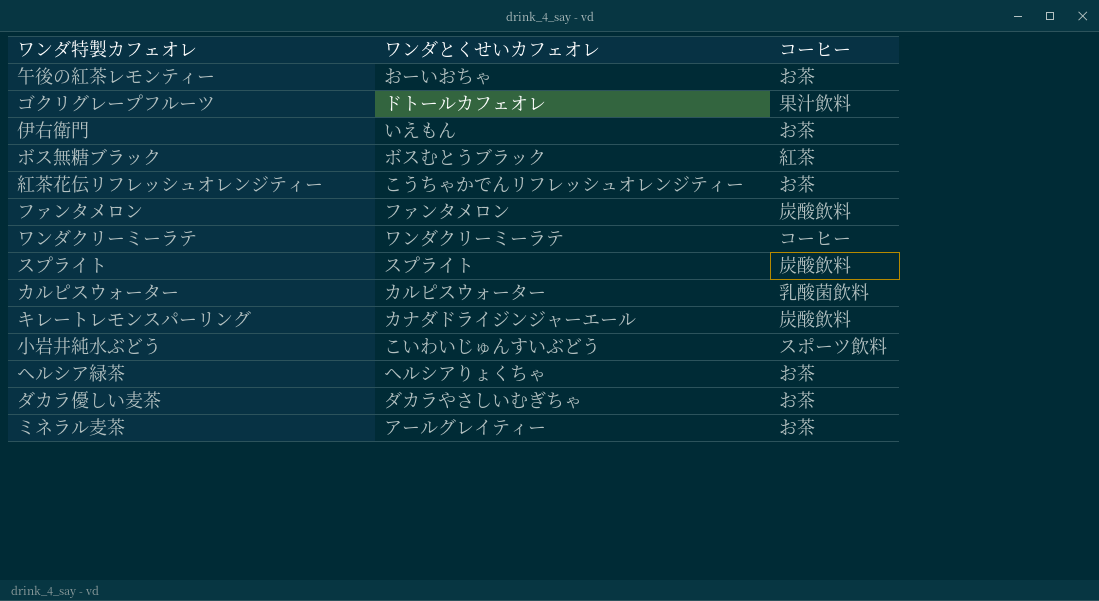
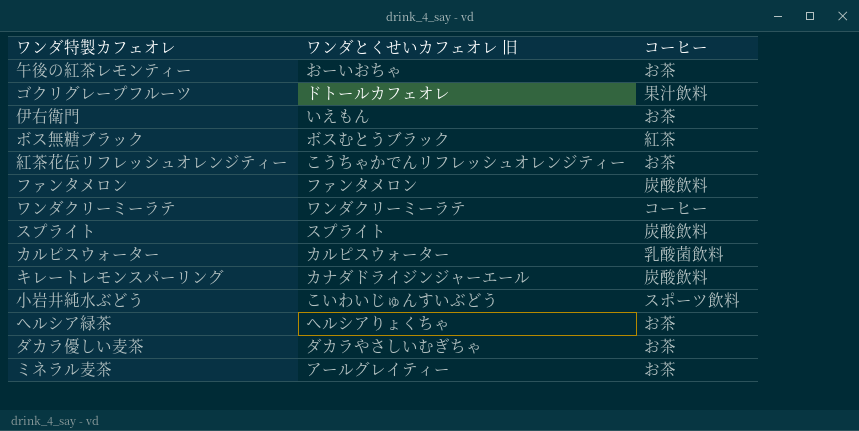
column name: ワンダとくせいカフェオレ -> ワンダとくせいカフェオレ 旧

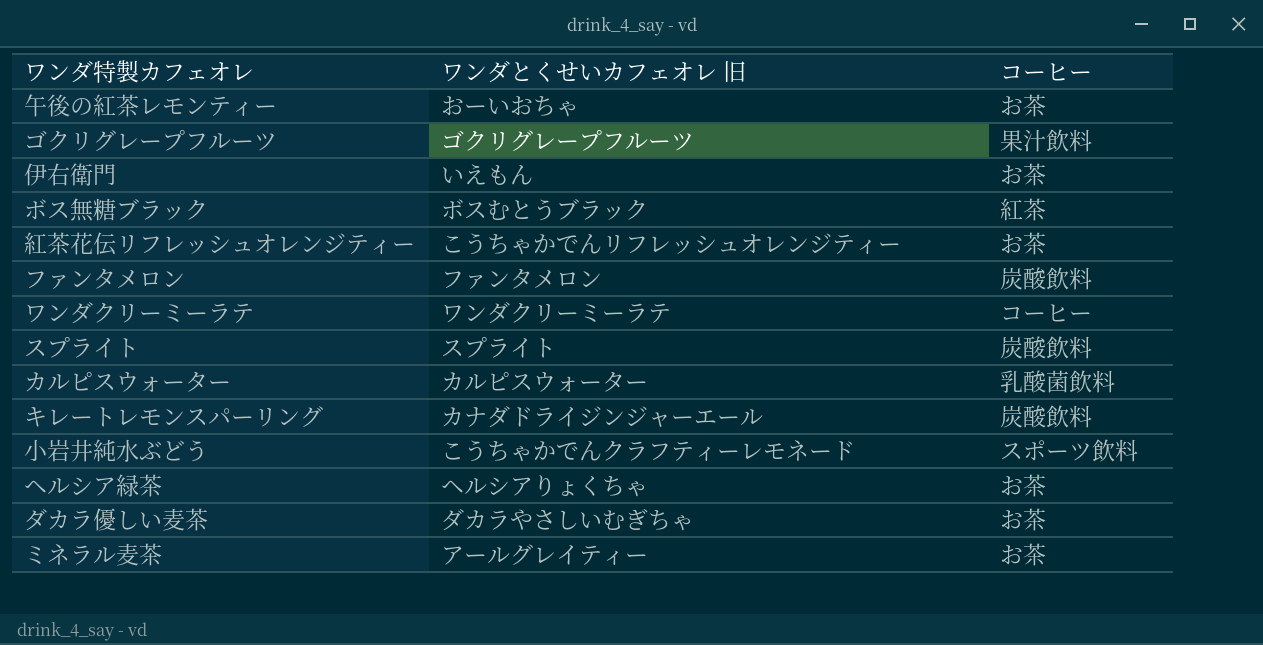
ゴクリグレープフルーツ | ワンダとくせいカフェオレ 旧: ドトールカフェオレ -> ゴクリグレープフルーツ
小岩井純水ぶどう | ワンダとくせいカフェオレ 旧: こいわいじゅんすいぶどう -> こうちゃかでんクラフティーレモネード

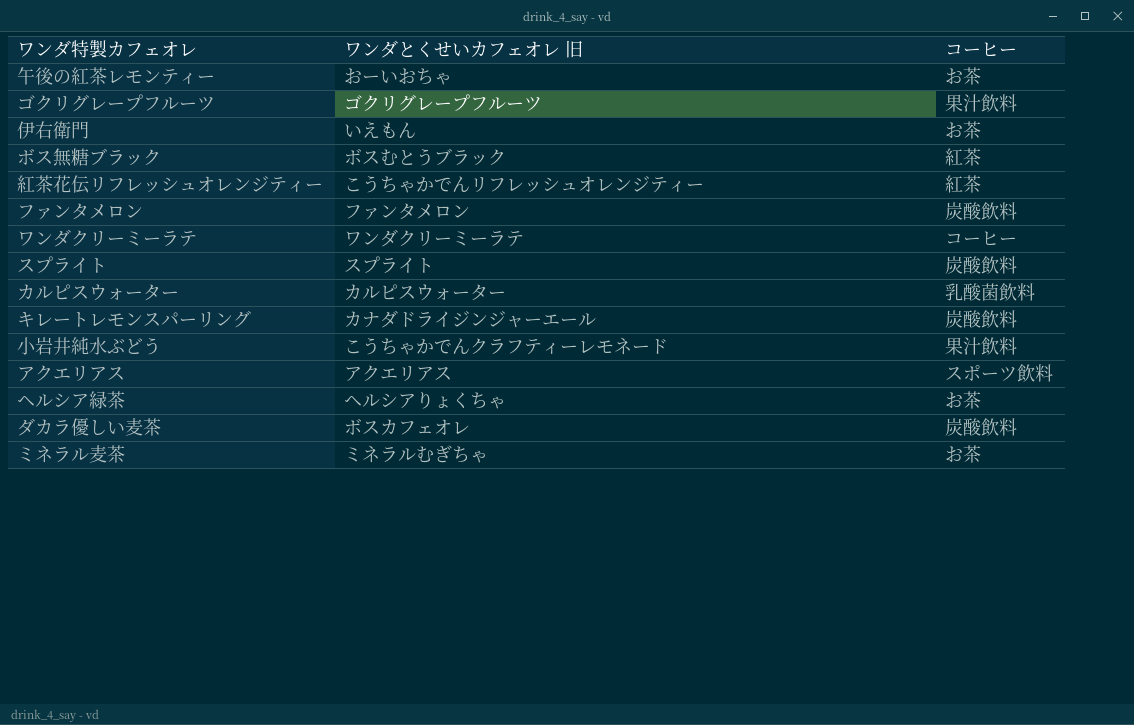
紅茶花伝リフレッシュオレンジティー | コーヒー: お茶 -> 紅茶
小岩井純水ぶどう | コーヒー: スポーツ飲料 -> 果汁飲料
row アクエリアス: none -> アクエリアス | スポーツ飲料
ダカラ優しい麦茶 | ワンダとくせいカフェオレ 旧: ダカラやさしいむぎちゃ -> ボスカフェオレ
ダカラ優しい麦茶 | コーヒー: お茶 -> 炭酸飲料
ミネラル麦茶 | ワンダとくせいカフェオレ 旧: アールグレイティー -> ミネラルむぎちゃ

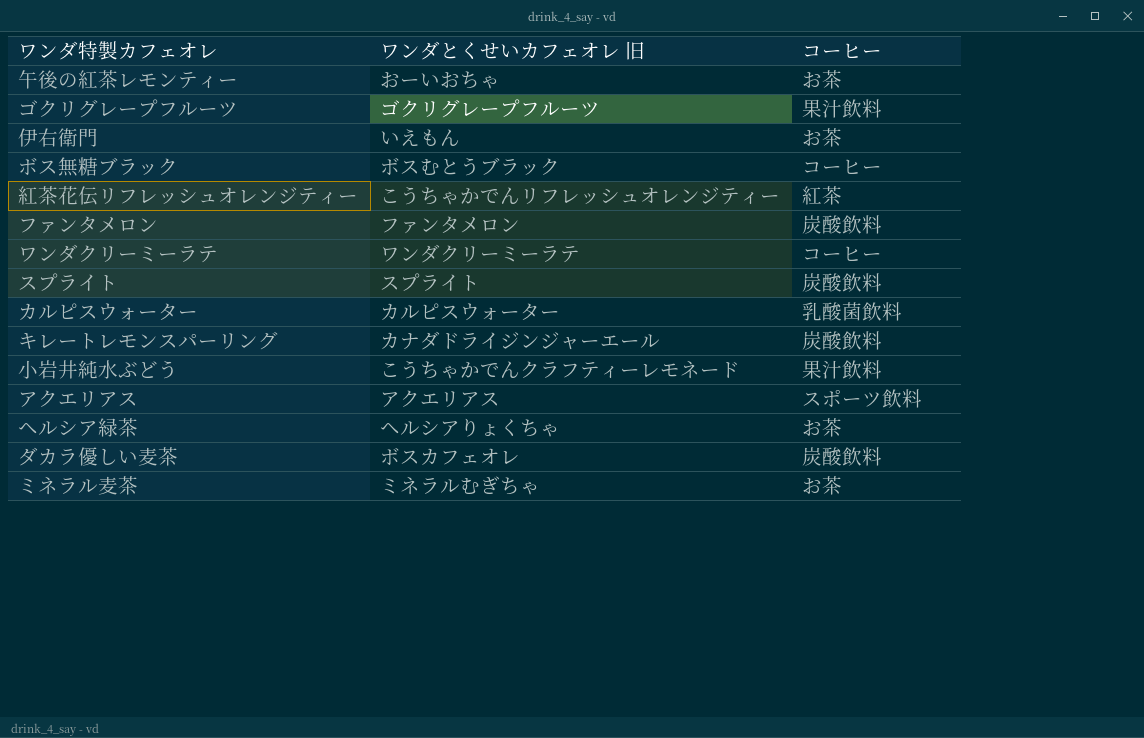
ボス無糖ブラック | コーヒー: 紅茶 -> コーヒー

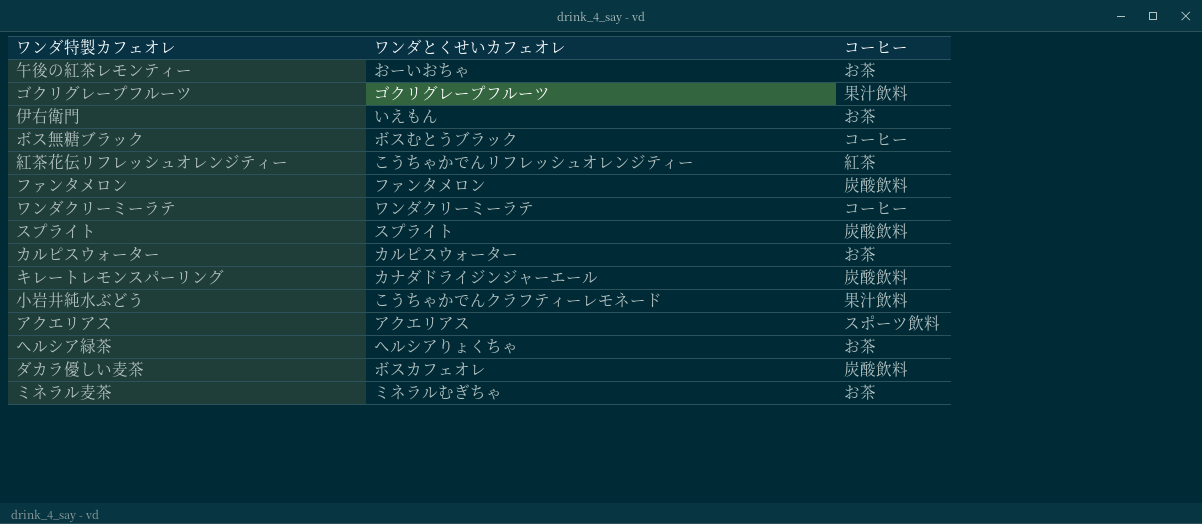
column name: ワンダとくせいカフェオレ 旧 -> ワンダとくせいカフェオレ
カルピスウォーター | コーヒー: 乳酸菌飲料 -> お茶

